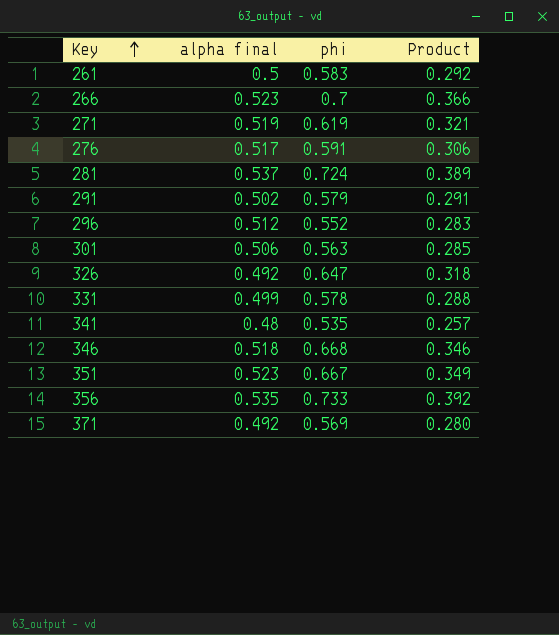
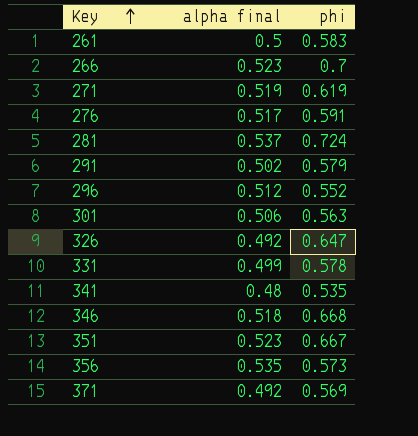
column Product | formula: [alpha final] * [phi] -> none
356 | phi: 0.733 -> 0.573

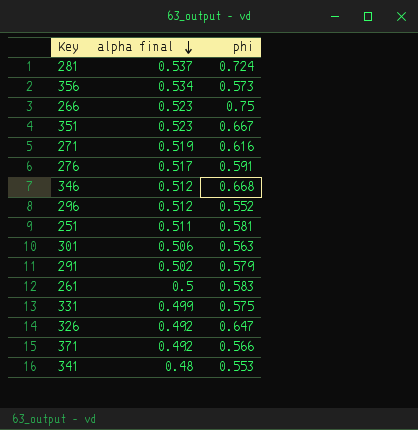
row order: Key ascending -> alpha final descending
356 | alpha final: 0.535 -> 0.534
266 | phi: 0.7 -> 0.75
271 | phi: 0.619 -> 0.616
346 | alpha final: 0.518 -> 0.512
row 251: none -> 0.511 | 0.581
331 | phi: 0.578 -> 0.575
371 | phi: 0.569 -> 0.566
341 | phi: 0.535 -> 0.553

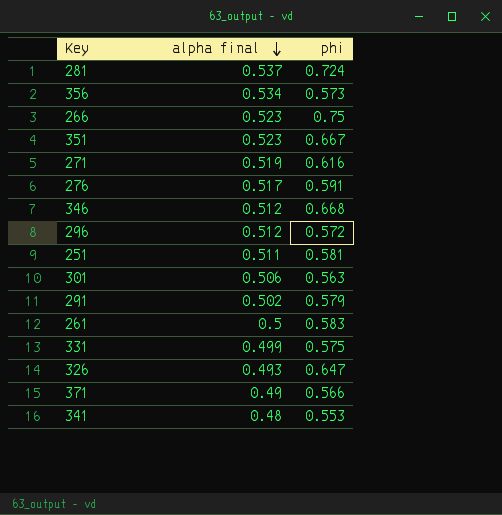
296 | phi: 0.552 -> 0.572
326 | alpha final: 0.492 -> 0.493
371 | alpha final: 0.492 -> 0.49

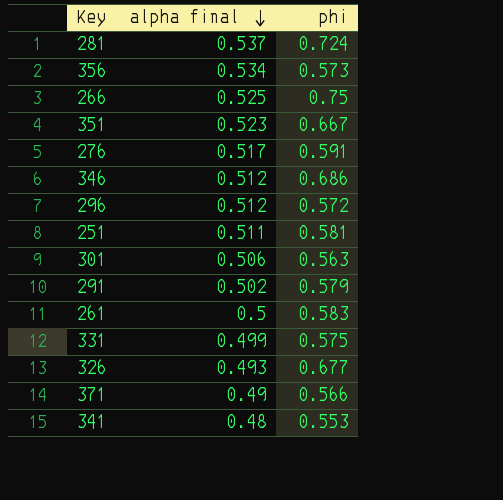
row 271: 0.519 | 0.616 -> none
266 | alpha final: 0.523 -> 0.525
346 | phi: 0.668 -> 0.686
326 | phi: 0.647 -> 0.677

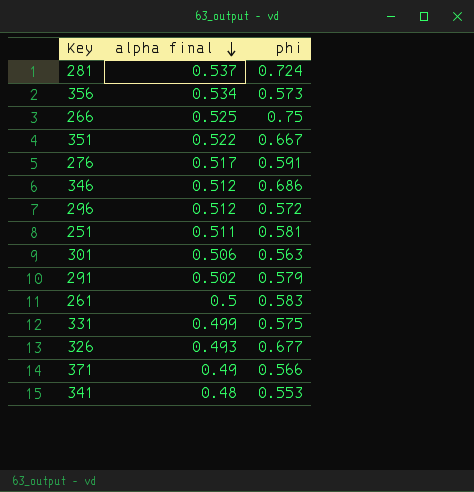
351 | alpha final: 0.523 -> 0.522

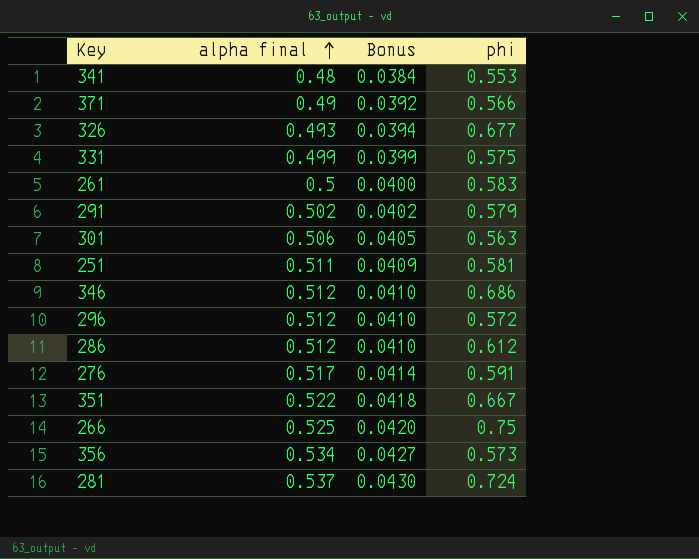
row order: alpha final descending -> alpha final ascending
column Bonus | formula: none -> [alpha final] * 0.08
row 286: none -> 0.512 | 0.0410 | 0.612

